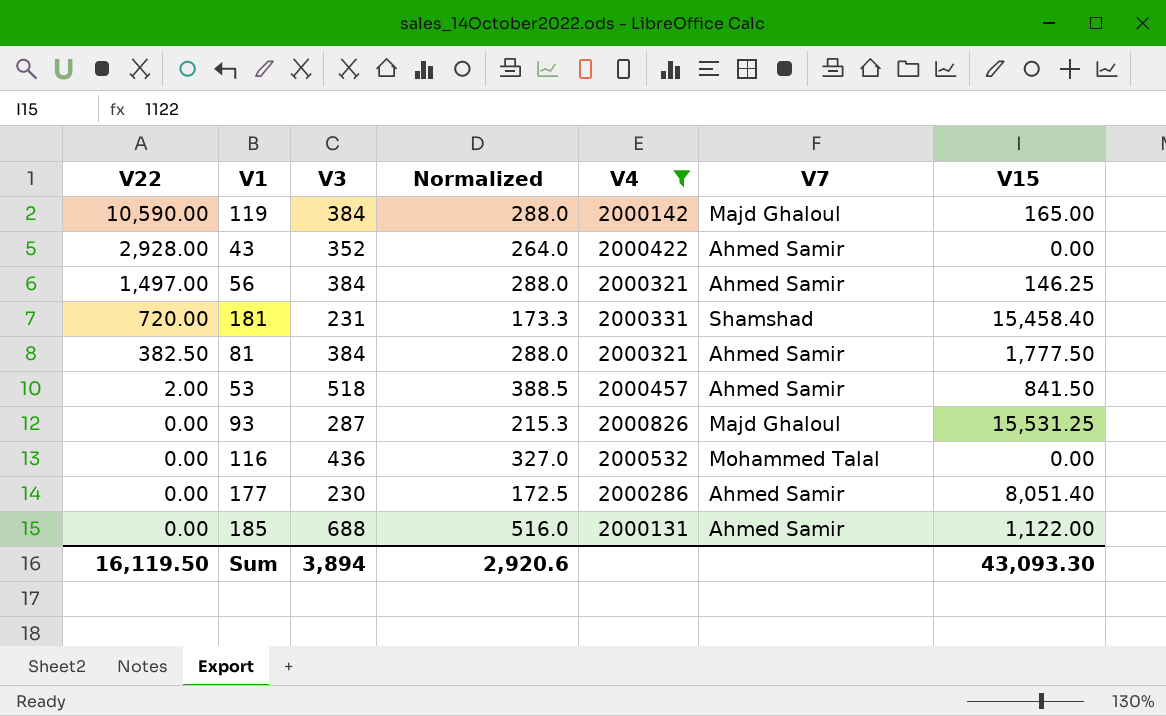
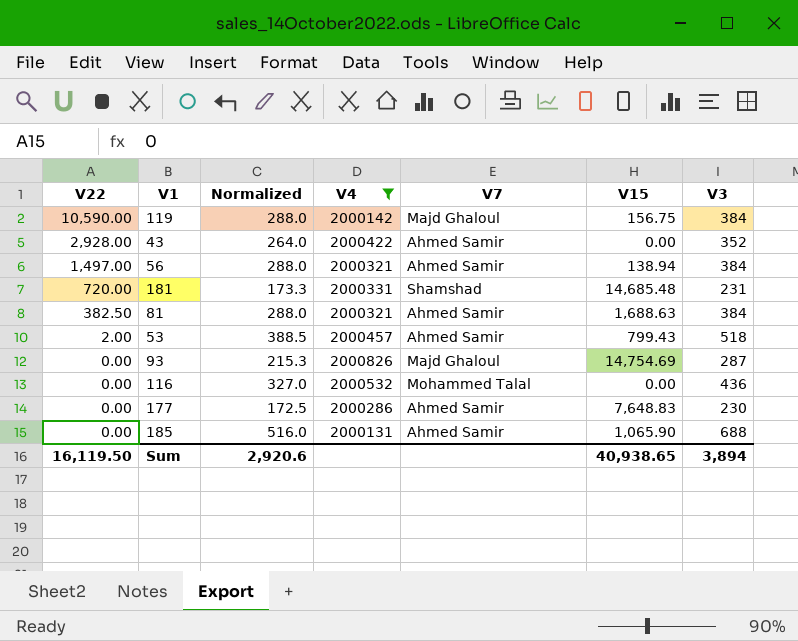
column V3 | position: 3 -> 7
119 | V15: 165.00 -> 156.75
56 | V15: 146.25 -> 138.94
181 | V15: 15,458.40 -> 14,685.48
81 | V15: 1,777.50 -> 1,688.63
53 | V15: 841.50 -> 799.43
93 | V15: 15,531.25 -> 14,754.69
177 | V15: 8,051.40 -> 7,648.83
185 | V15: 1,122.00 -> 1,065.90
Sum | V15: 43,093.30 -> 40,938.65

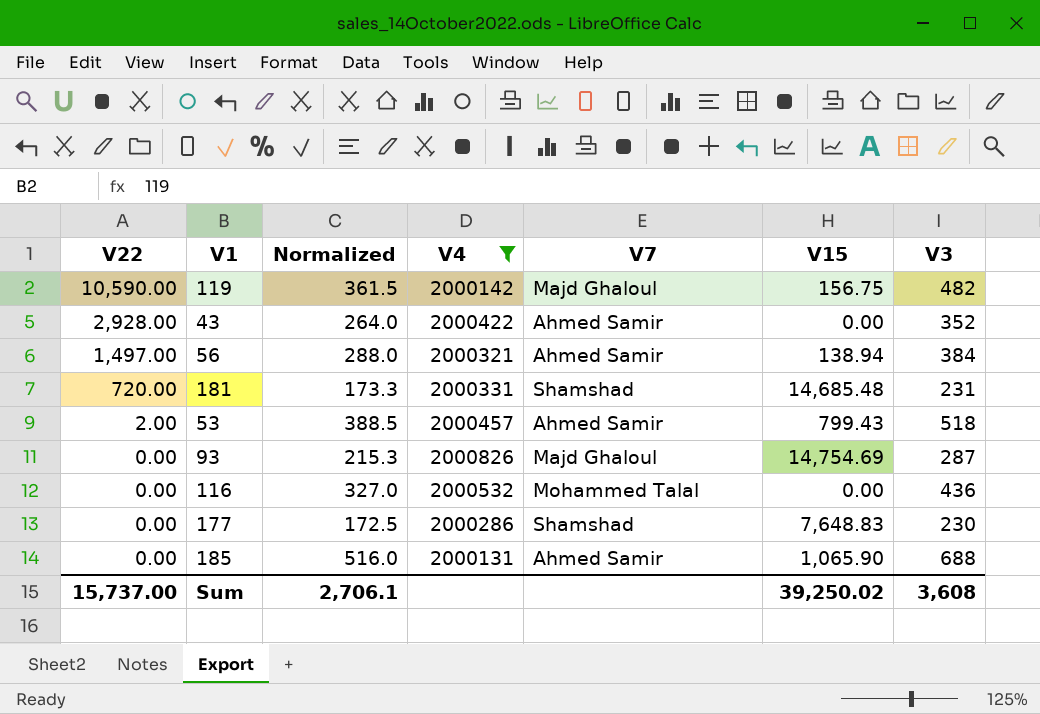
row 81: 382.50 | 288.0 | 2000321 | Ahmed Samir | 1,688.63 | 384 -> none
119 | Normalized: 288.0 -> 361.5
119 | V3: 384 -> 482
177 | V7: Ahmed Samir -> Shamshad
Sum | V22: 16,119.50 -> 15,737.00
Sum | Normalized: 2,920.6 -> 2,706.1
Sum | V15: 40,938.65 -> 39,250.02
Sum | V3: 3,894 -> 3,608

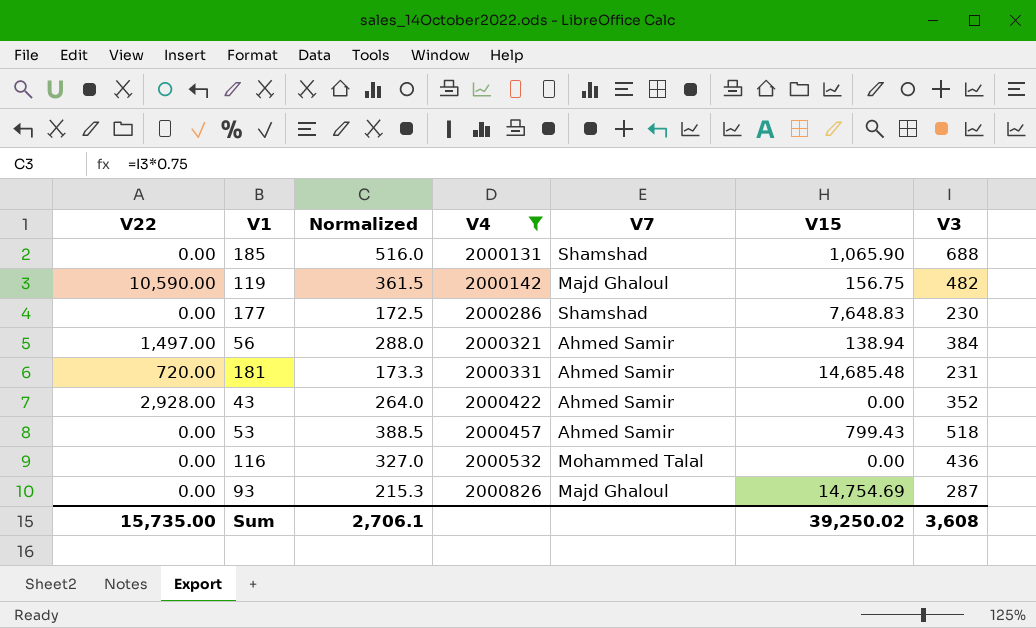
row order: V22 descending -> V4 ascending
185 | V7: Ahmed Samir -> Shamshad
181 | V7: Shamshad -> Ahmed Samir
53 | V22: 2.00 -> 0.00
Sum | V22: 15,737.00 -> 15,735.00

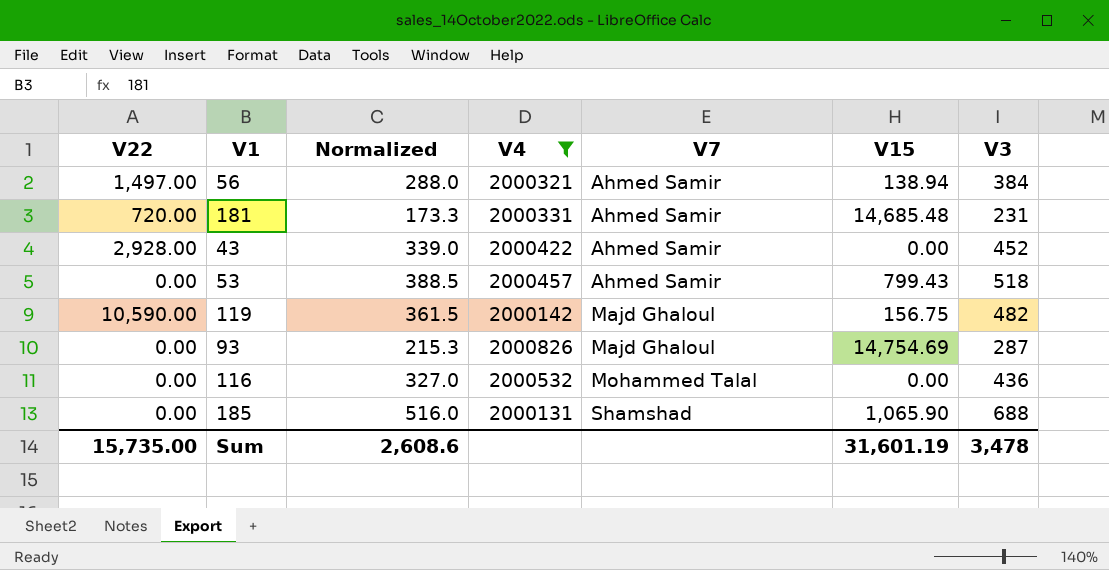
row order: V4 ascending -> V7 ascending
row 177: 0.00 | 172.5 | 2000286 | Shamshad | 7,648.83 | 230 -> none
43 | Normalized: 264.0 -> 339.0
43 | V3: 352 -> 452
Sum | Normalized: 2,706.1 -> 2,608.6
Sum | V15: 39,250.02 -> 31,601.19
Sum | V3: 3,608 -> 3,478

